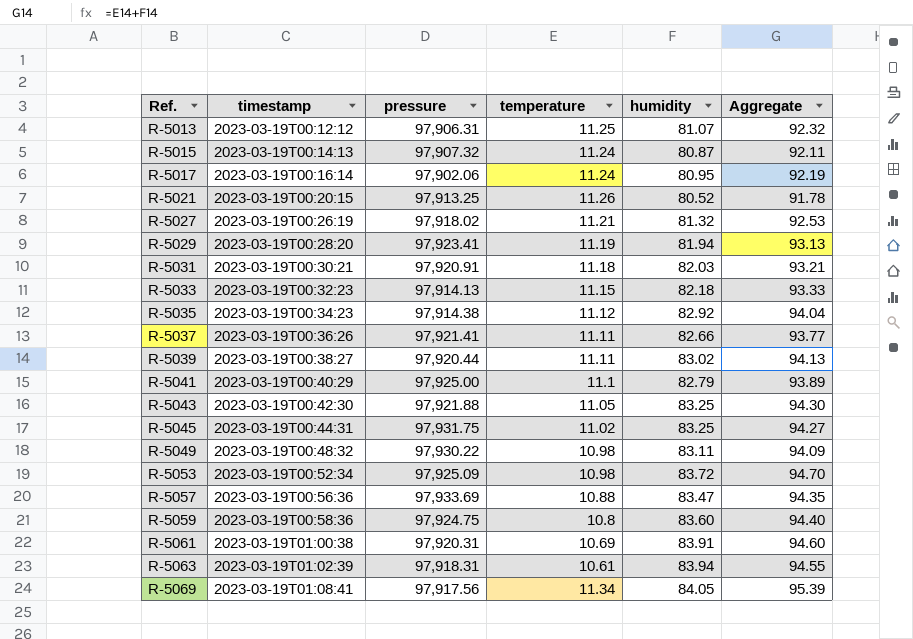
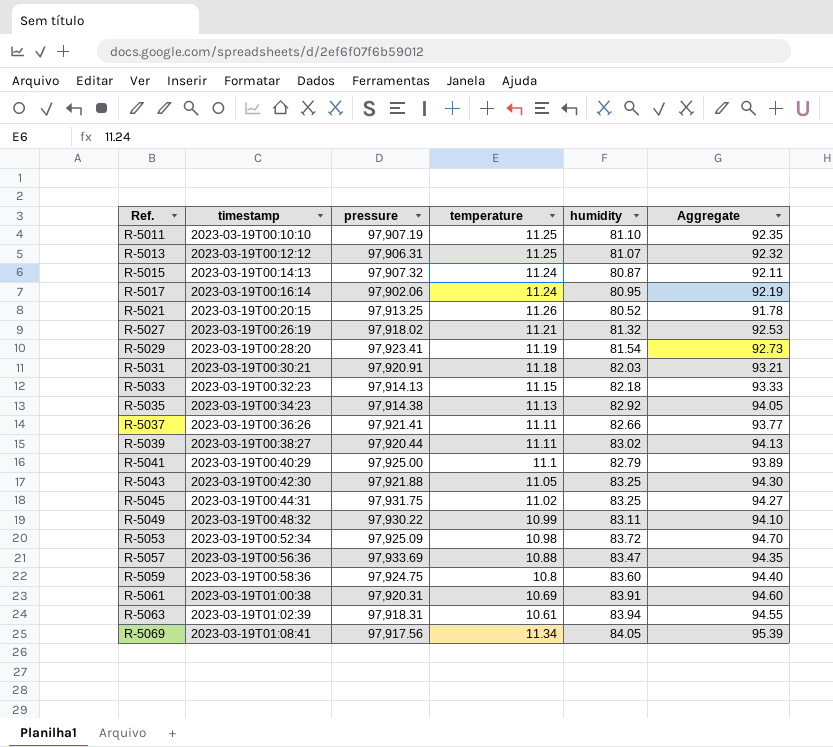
row R-5011: none -> 2023-03-19T00:10:10 | 97,907.19 | 11.25 | 81.10 | 92.35
R-5029 | humidity: 81.94 -> 81.54
R-5029 | Aggregate: 93.13 -> 92.73
R-5035 | temperature: 11.12 -> 11.13
R-5035 | Aggregate: 94.04 -> 94.05
R-5049 | temperature: 10.98 -> 10.99
R-5049 | Aggregate: 94.09 -> 94.10

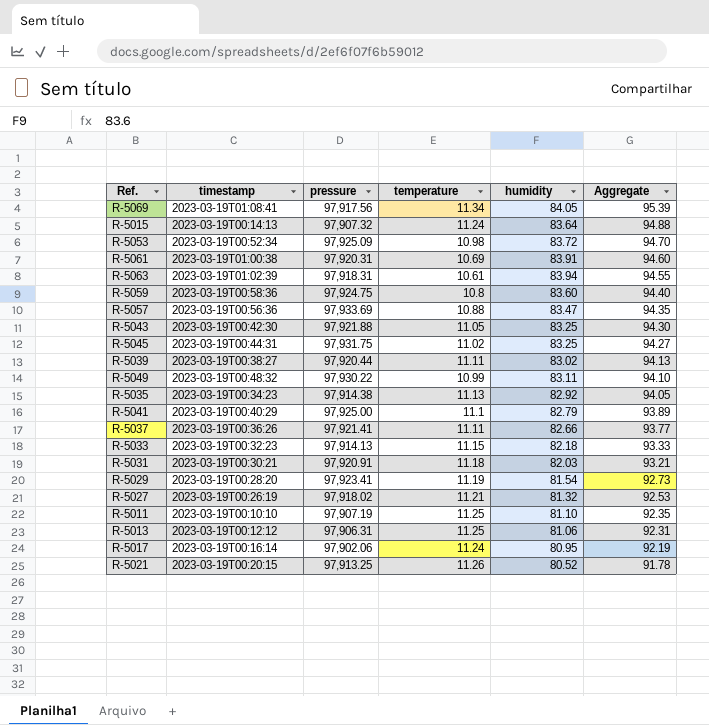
row order: Ref. ascending -> Aggregate descending
R-5015 | humidity: 80.87 -> 83.64
R-5015 | Aggregate: 92.11 -> 94.88
R-5013 | humidity: 81.07 -> 81.06
R-5013 | Aggregate: 92.32 -> 92.31

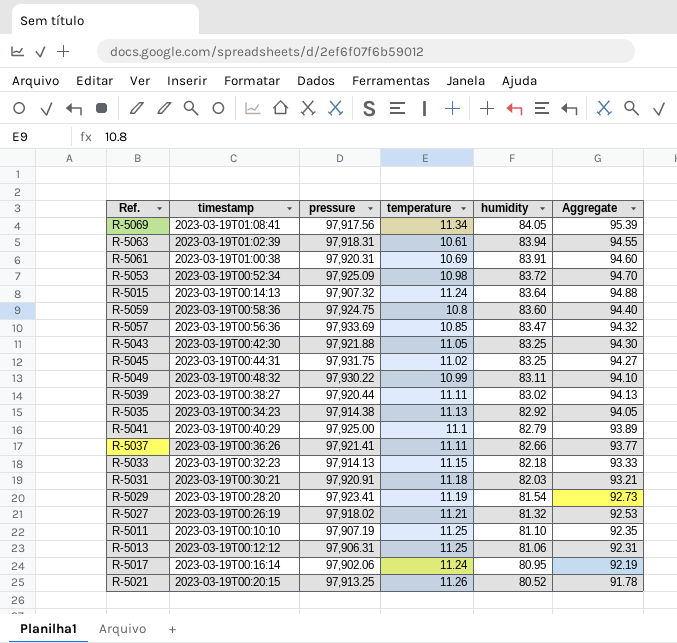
row order: Aggregate descending -> humidity descending
R-5057 | temperature: 10.88 -> 10.85
R-5057 | Aggregate: 94.35 -> 94.32

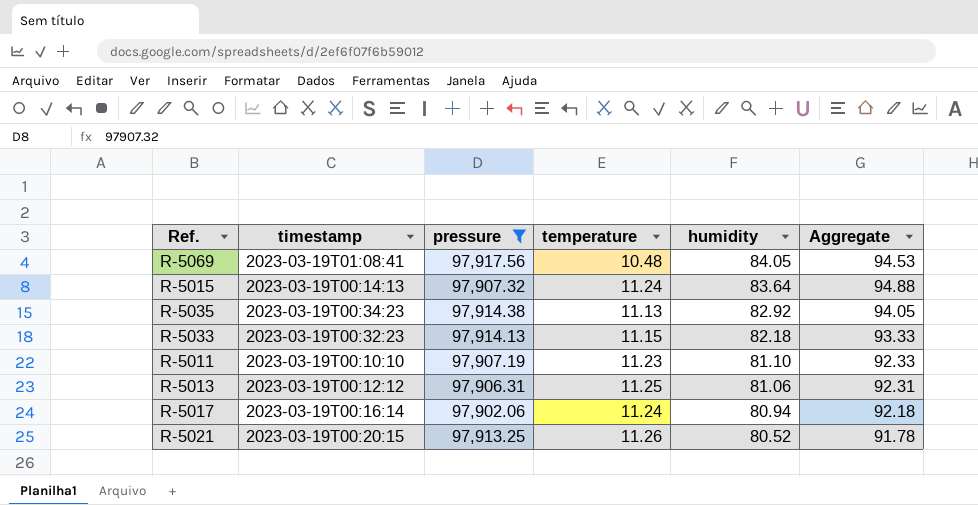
filter: none -> pressure <= 97,917.56
R-5069 | temperature: 11.34 -> 10.48
R-5069 | Aggregate: 95.39 -> 94.53
R-5011 | temperature: 11.25 -> 11.23
R-5011 | Aggregate: 92.35 -> 92.33
R-5017 | humidity: 80.95 -> 80.94
R-5017 | Aggregate: 92.19 -> 92.18

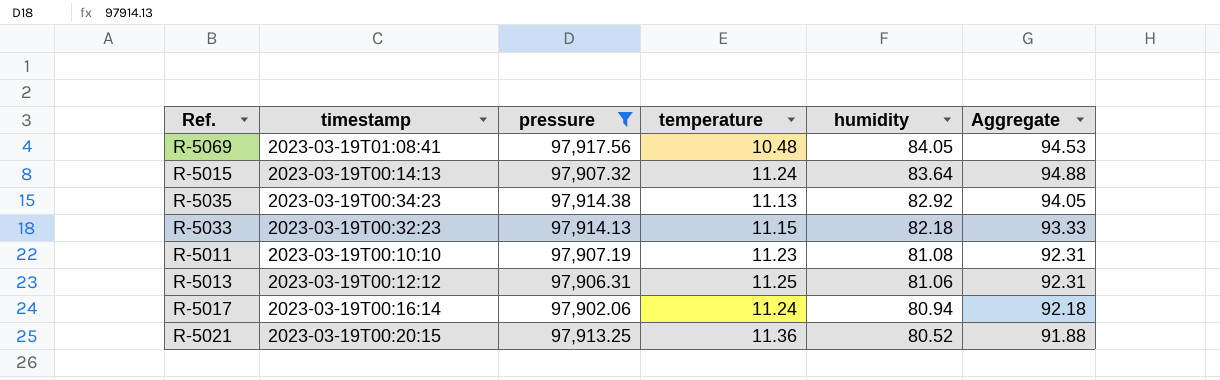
R-5011 | humidity: 81.10 -> 81.08
R-5011 | Aggregate: 92.33 -> 92.31
R-5021 | temperature: 11.26 -> 11.36
R-5021 | Aggregate: 91.78 -> 91.88

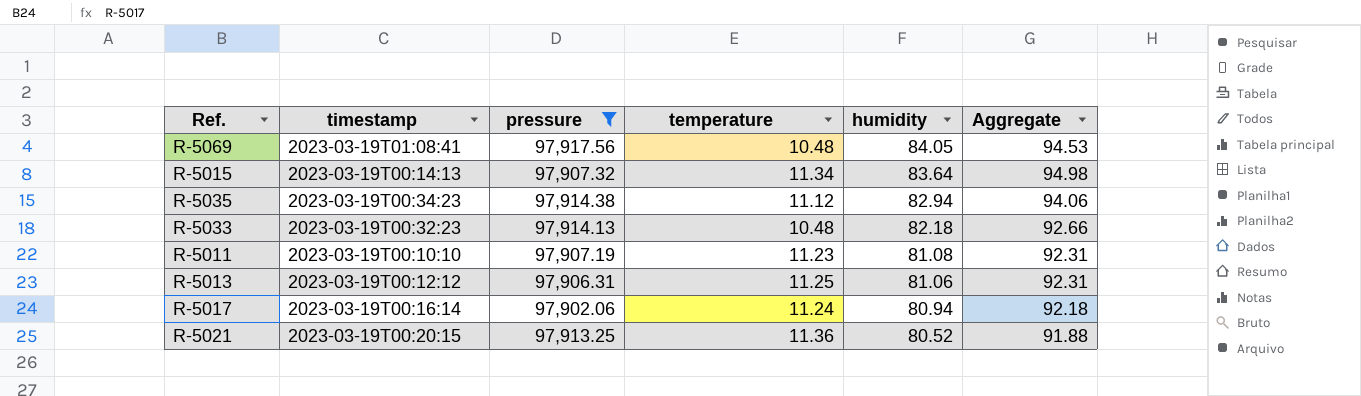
R-5015 | temperature: 11.24 -> 11.34
R-5015 | Aggregate: 94.88 -> 94.98
R-5035 | temperature: 11.13 -> 11.12
R-5035 | humidity: 82.92 -> 82.94
R-5035 | Aggregate: 94.05 -> 94.06
R-5033 | temperature: 11.15 -> 10.48
R-5033 | Aggregate: 93.33 -> 92.66

